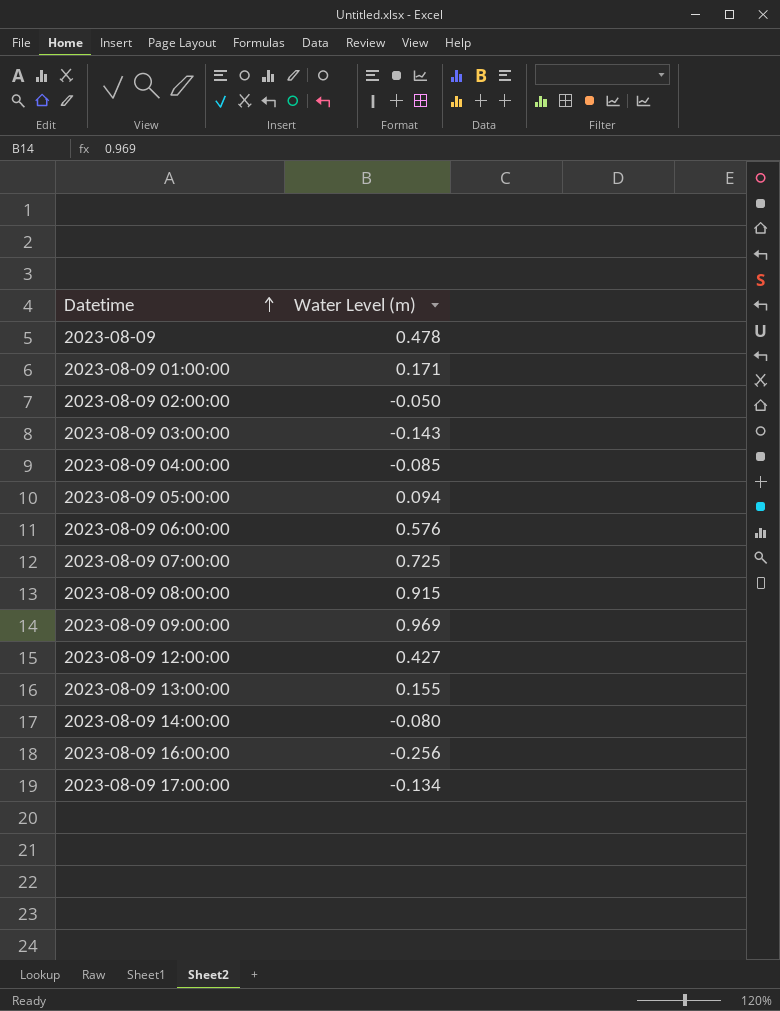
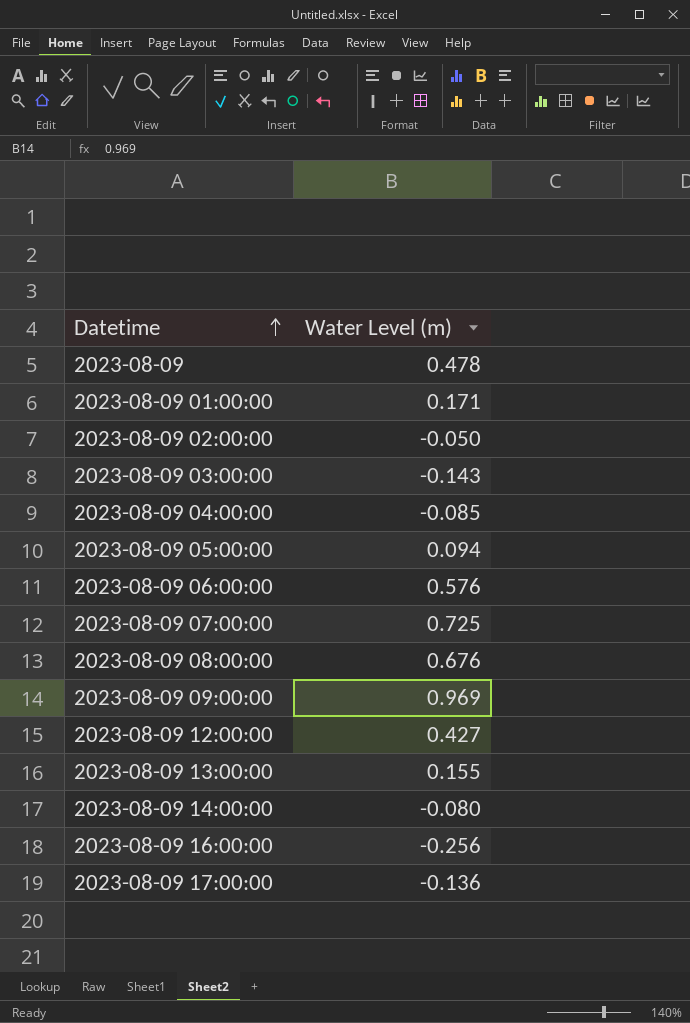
2023-08-09 08:00:00 | Water Level (m): 0.915 -> 0.676
2023-08-09 17:00:00 | Water Level (m): -0.134 -> -0.136

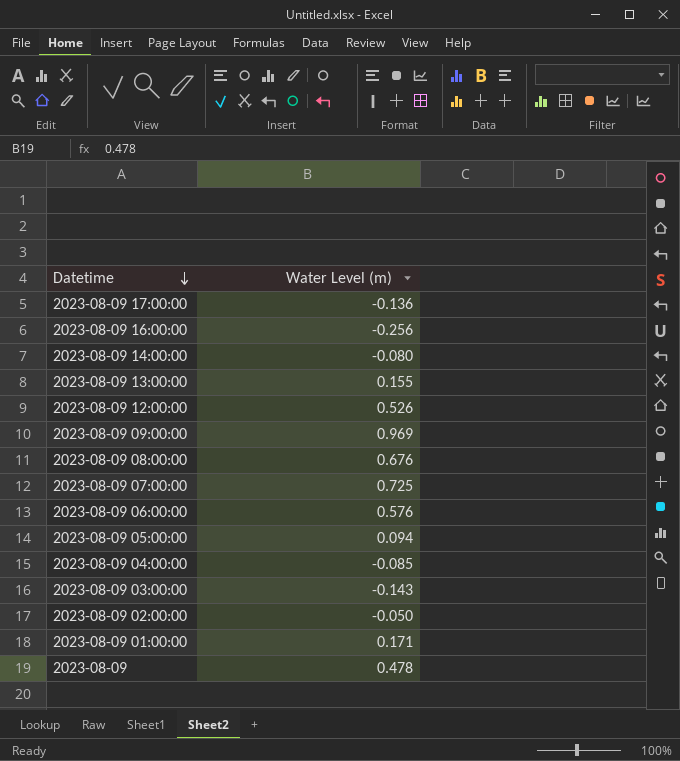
row order: Datetime ascending -> Datetime descending
2023-08-09 12:00:00 | Water Level (m): 0.427 -> 0.526

